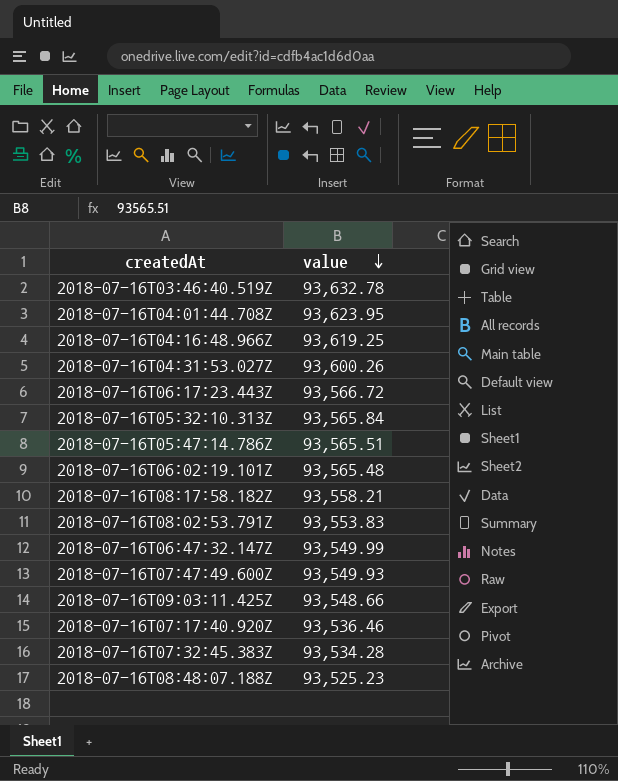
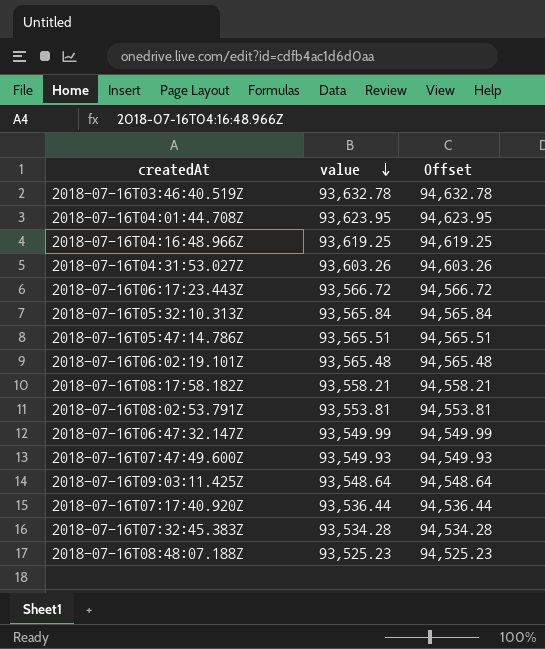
column Offset | formula: none -> [value] + 1000
2018-07-16T04:31:53.027Z | value: 93,600.26 -> 93,603.26
2018-07-16T08:02:53.791Z | value: 93,553.83 -> 93,553.81
2018-07-16T09:03:11.425Z | value: 93,548.66 -> 93,548.64
2018-07-16T07:17:40.920Z | value: 93,536.46 -> 93,536.44

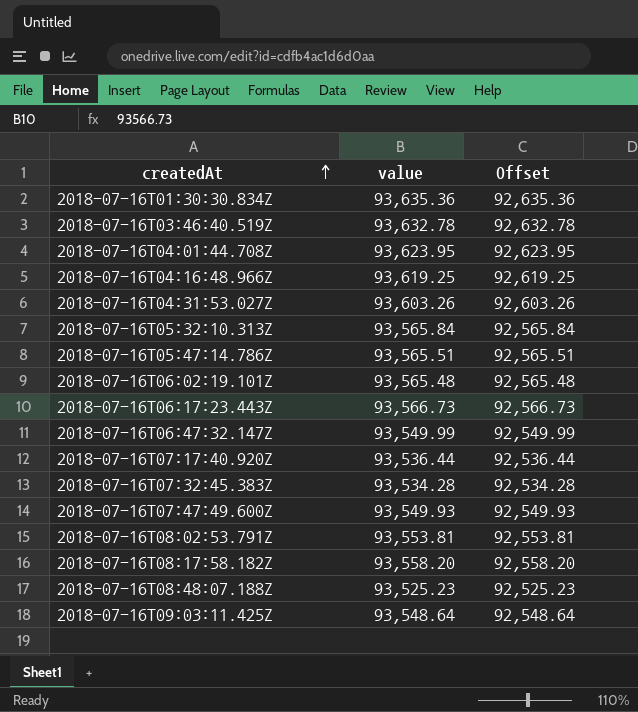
row order: value descending -> createdAt ascending
column Offset | formula: [value] + 1000 -> [value] - 1000
row 2018-07-16T01:30:30.834Z: none -> 93,635.36 | 92,635.36
2018-07-16T06:17:23.443Z | value: 93,566.72 -> 93,566.73
2018-07-16T08:17:58.182Z | value: 93,558.21 -> 93,558.20

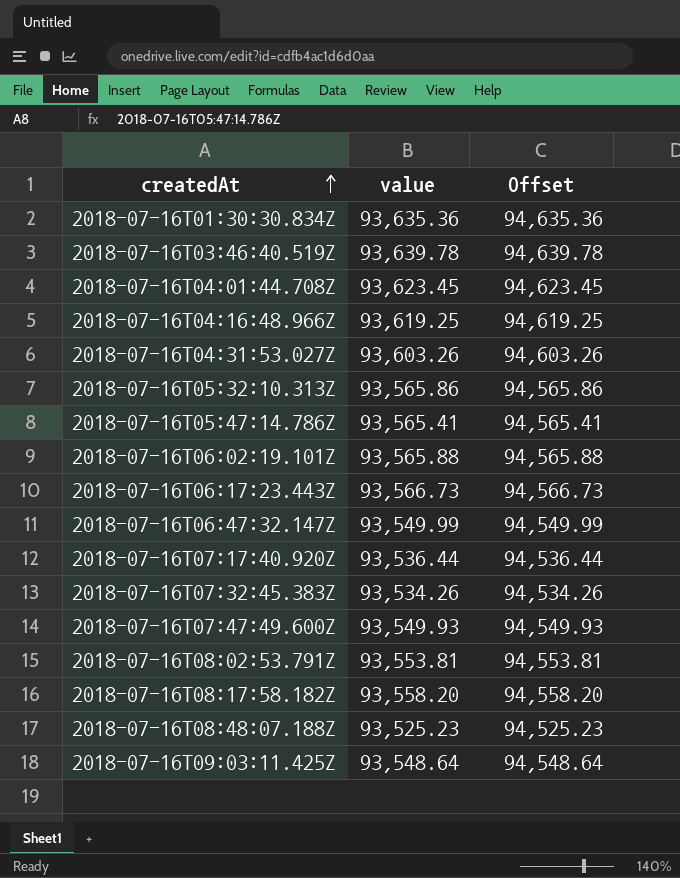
column Offset | formula: [value] - 1000 -> [value] + 1000
2018-07-16T03:46:40.519Z | value: 93,632.78 -> 93,639.78
2018-07-16T04:01:44.708Z | value: 93,623.95 -> 93,623.45
2018-07-16T05:32:10.313Z | value: 93,565.84 -> 93,565.86
2018-07-16T05:47:14.786Z | value: 93,565.51 -> 93,565.41
2018-07-16T06:02:19.101Z | value: 93,565.48 -> 93,565.88
2018-07-16T07:32:45.383Z | value: 93,534.28 -> 93,534.26

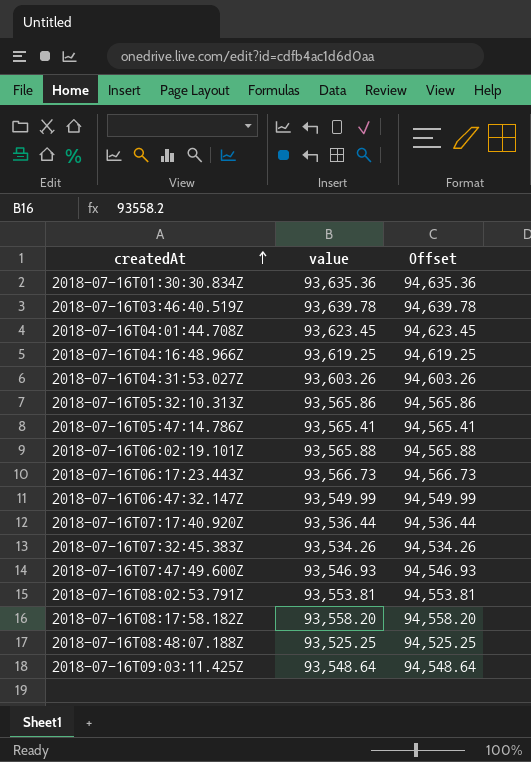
2018-07-16T07:47:49.600Z | value: 93,549.93 -> 93,546.93
2018-07-16T07:47:49.600Z | Offset: 94,549.93 -> 94,546.93
2018-07-16T08:48:07.188Z | value: 93,525.23 -> 93,525.25
2018-07-16T08:48:07.188Z | Offset: 94,525.23 -> 94,525.25

